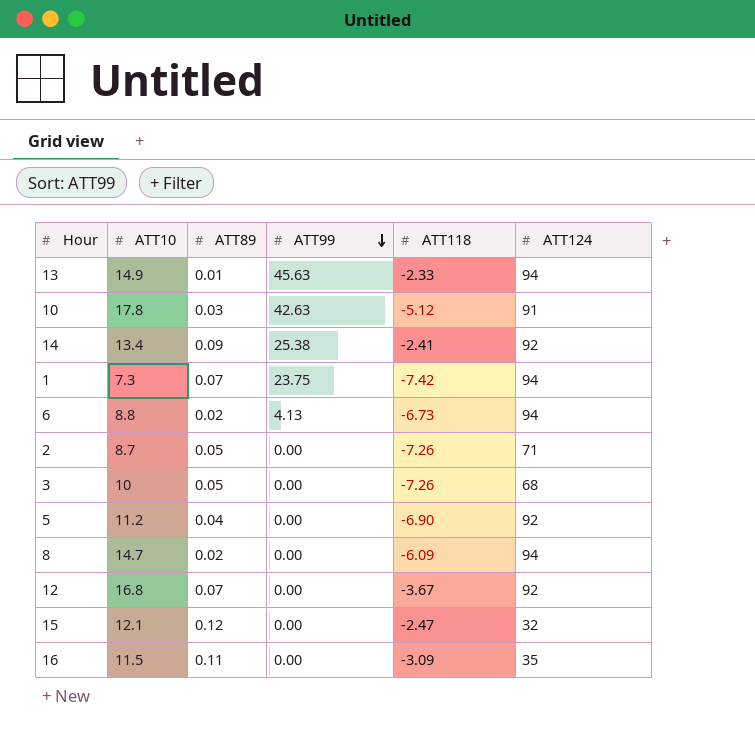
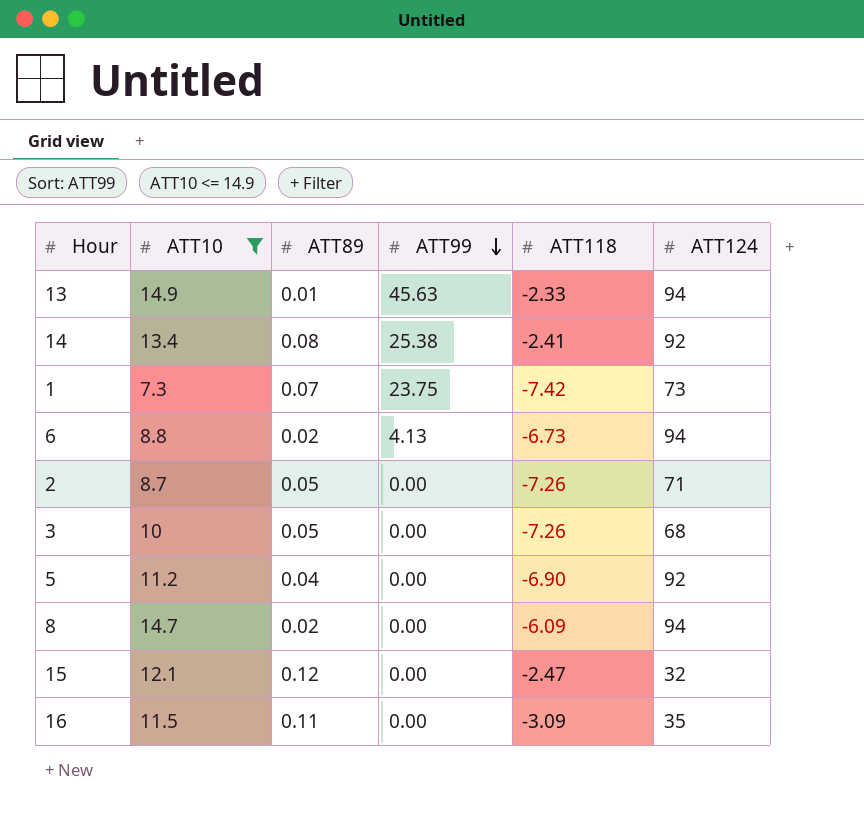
filter: none -> ATT10 <= 14.9
14 | ATT89: 0.09 -> 0.08
1 | ATT124: 94 -> 73

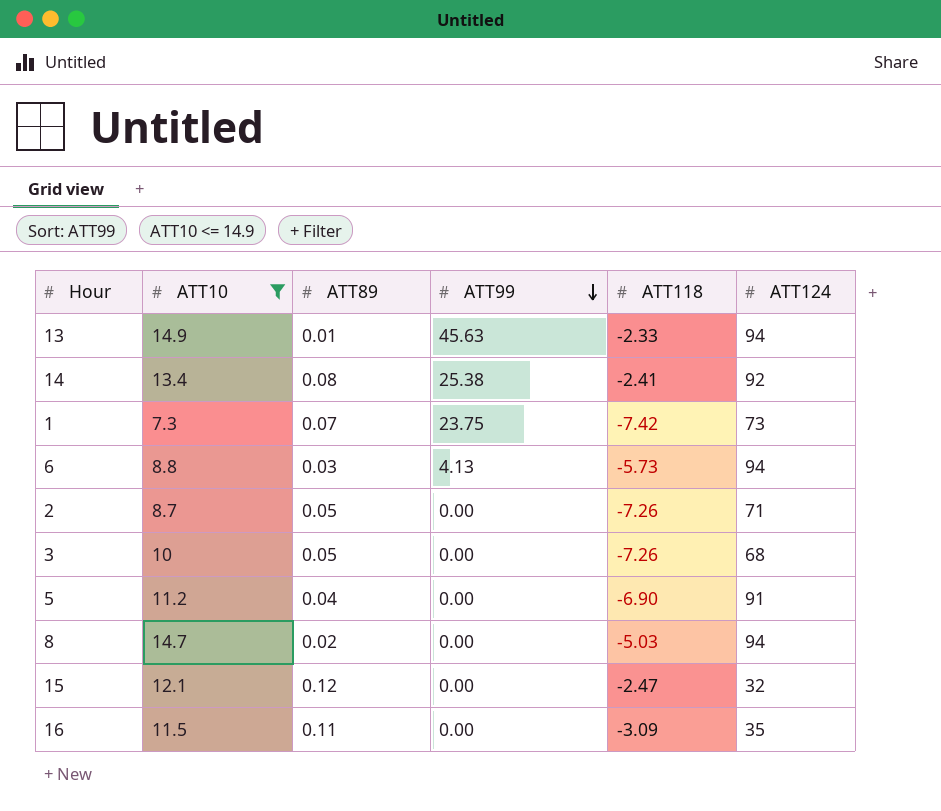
6 | ATT89: 0.02 -> 0.03
6 | ATT118: -6.73 -> -5.73
5 | ATT124: 92 -> 91
8 | ATT118: -6.09 -> -5.03

